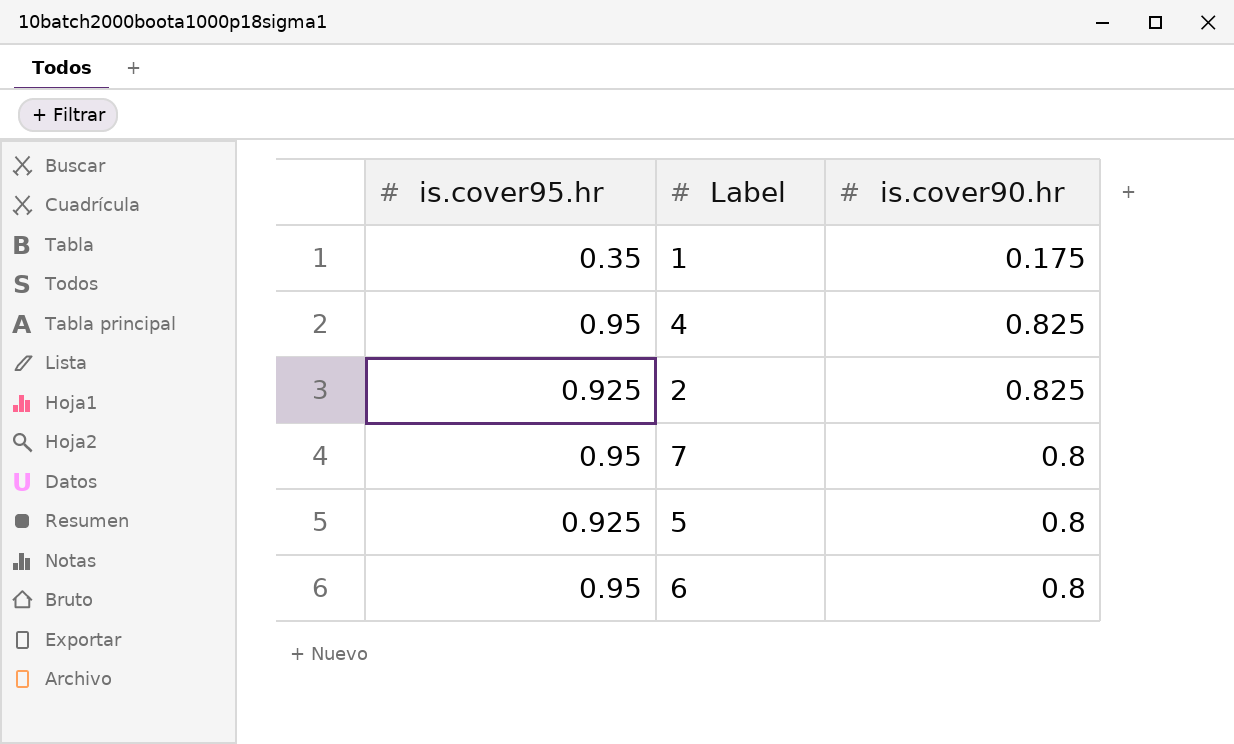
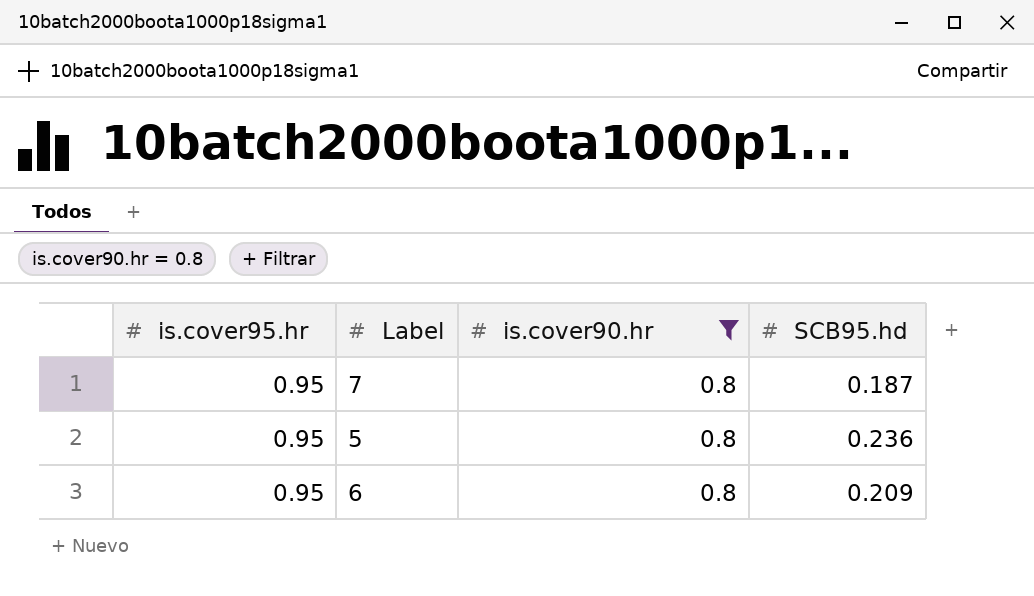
filter: none -> is.cover90.hr = 0.8
column SCB95.hd | position: none -> 4
5 | is.cover95.hr: 0.925 -> 0.95

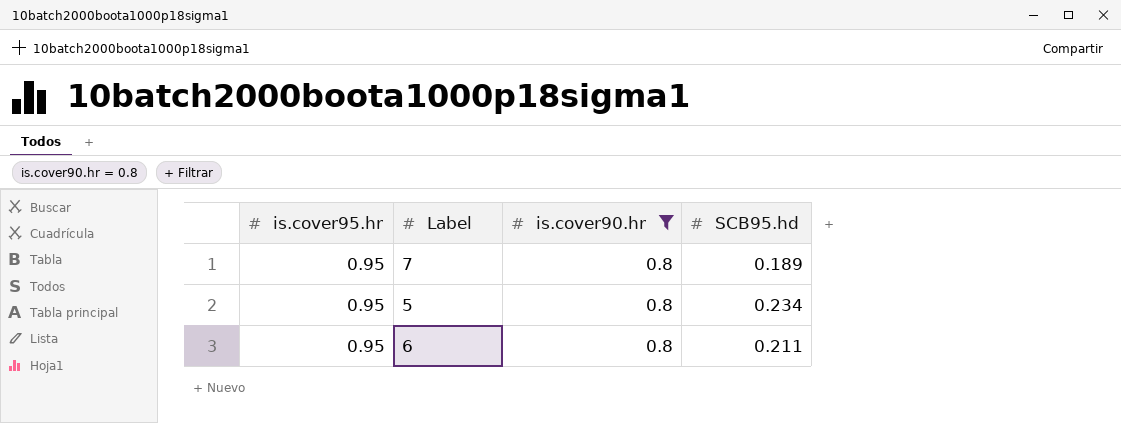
7 | SCB95.hd: 0.187 -> 0.189
5 | SCB95.hd: 0.236 -> 0.234
6 | SCB95.hd: 0.209 -> 0.211

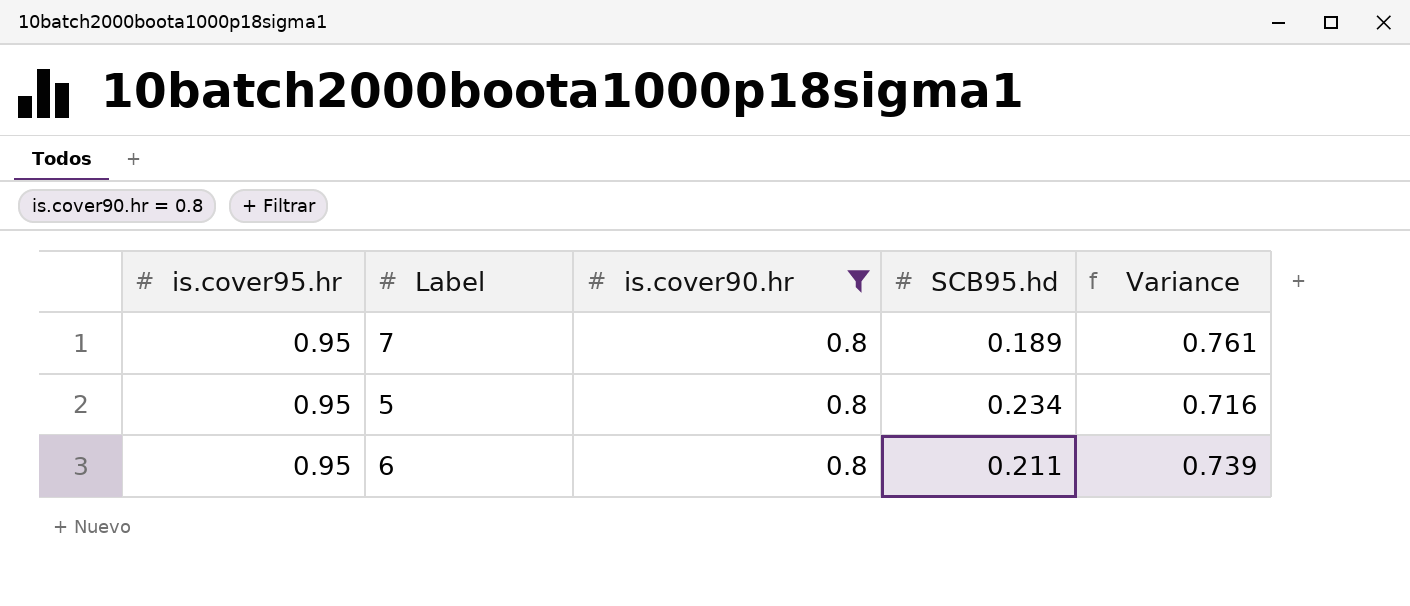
column Variance | formula: none -> [is.cover95.hr] - [SCB95.hd]

